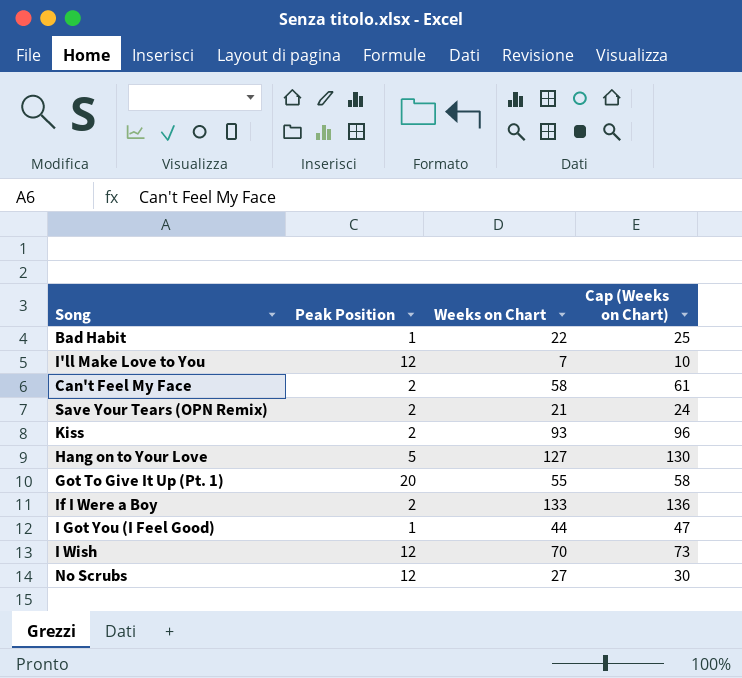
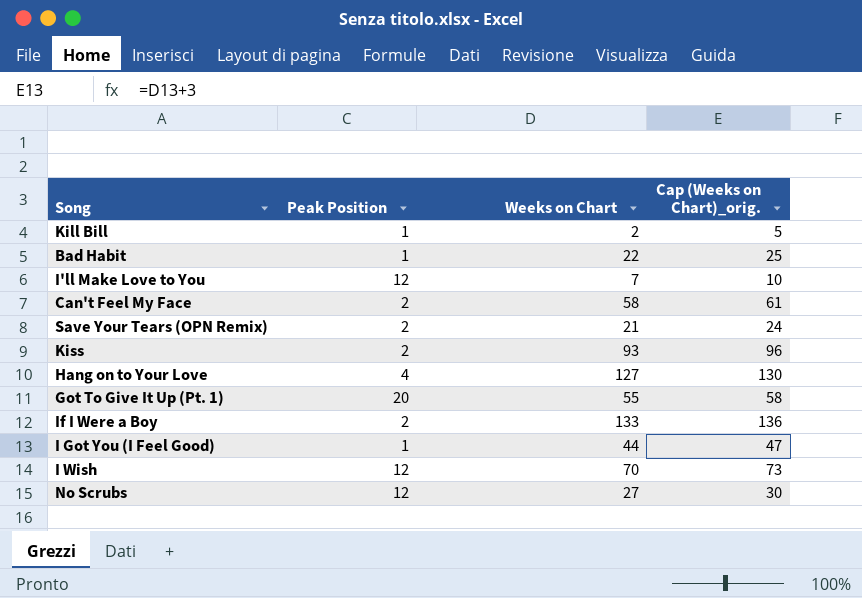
column name: Cap (Weeks on Chart) -> Cap (Weeks on Chart)_orig.
row Kill Bill: none -> 1 | 2 | 5
Hang on to Your Love | Peak Position: 5 -> 4

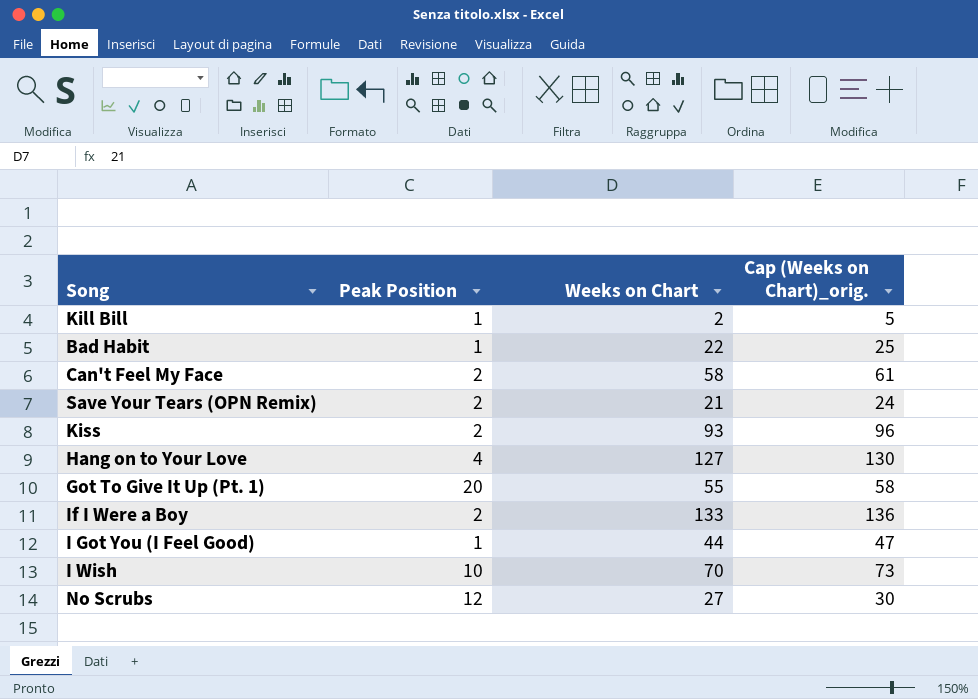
row I'll Make Love to You: 12 | 7 | 10 -> none
I Wish | Peak Position: 12 -> 10

